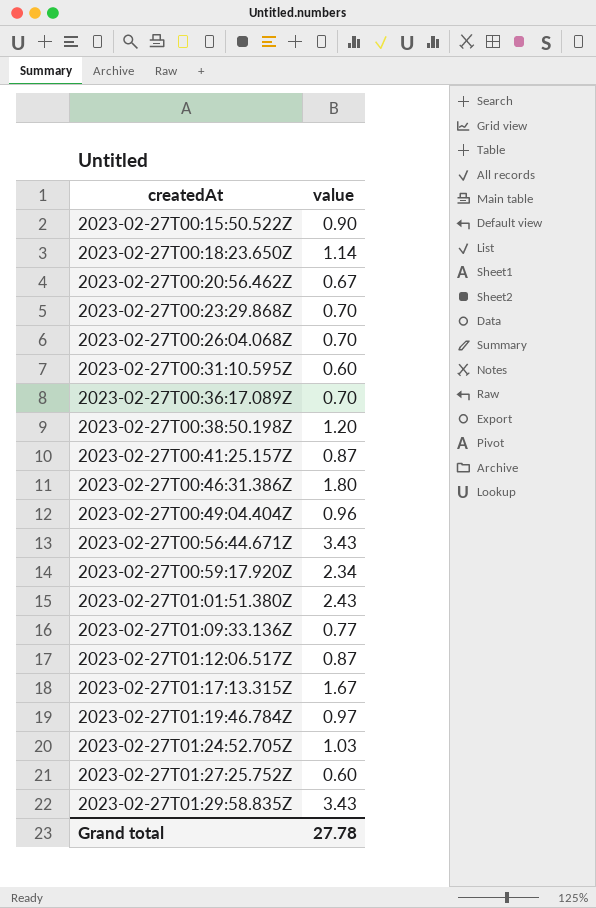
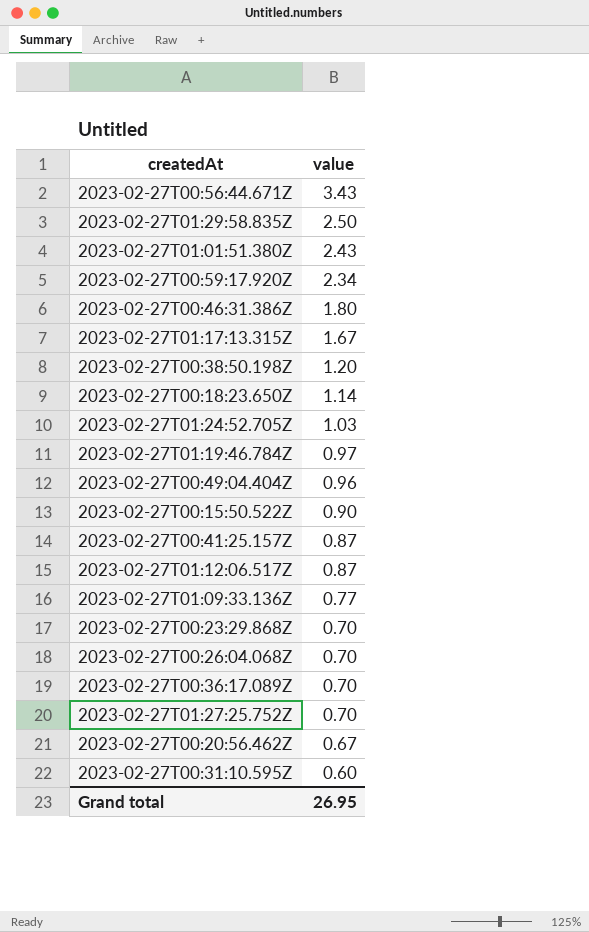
row order: createdAt ascending -> value descending
2023-02-27T01:29:58.835Z | value: 3.43 -> 2.50
2023-02-27T01:27:25.752Z | value: 0.60 -> 0.70
Grand total | value: 27.78 -> 26.95

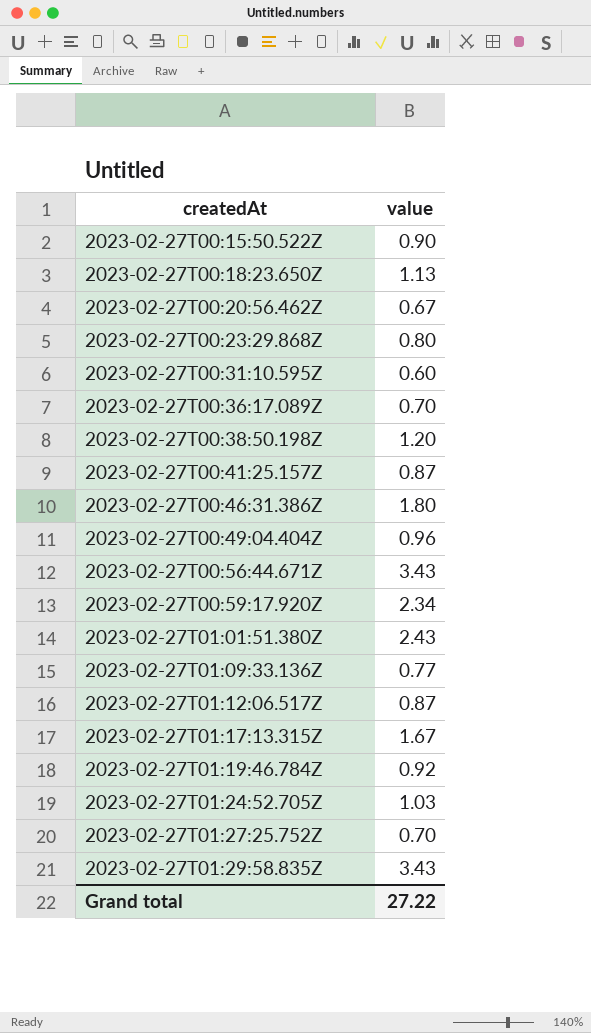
row order: value descending -> createdAt ascending
row 2023-02-27T00:26:04.068Z: 0.70 -> none
2023-02-27T00:18:23.650Z | value: 1.14 -> 1.13
2023-02-27T00:23:29.868Z | value: 0.70 -> 0.80
2023-02-27T01:19:46.784Z | value: 0.97 -> 0.92
2023-02-27T01:29:58.835Z | value: 2.50 -> 3.43
Grand total | value: 26.95 -> 27.22

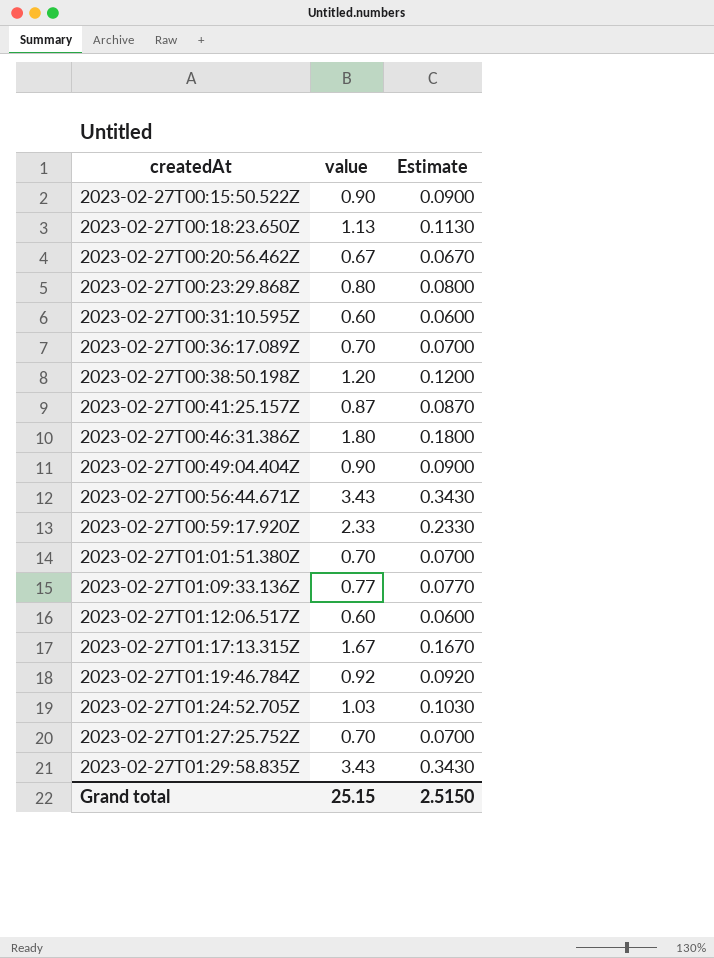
column Estimate | formula: none -> [value] * 0.1
2023-02-27T00:49:04.404Z | value: 0.96 -> 0.90
2023-02-27T00:59:17.920Z | value: 2.34 -> 2.33
2023-02-27T01:01:51.380Z | value: 2.43 -> 0.70
2023-02-27T01:12:06.517Z | value: 0.87 -> 0.60
Grand total | value: 27.22 -> 25.15

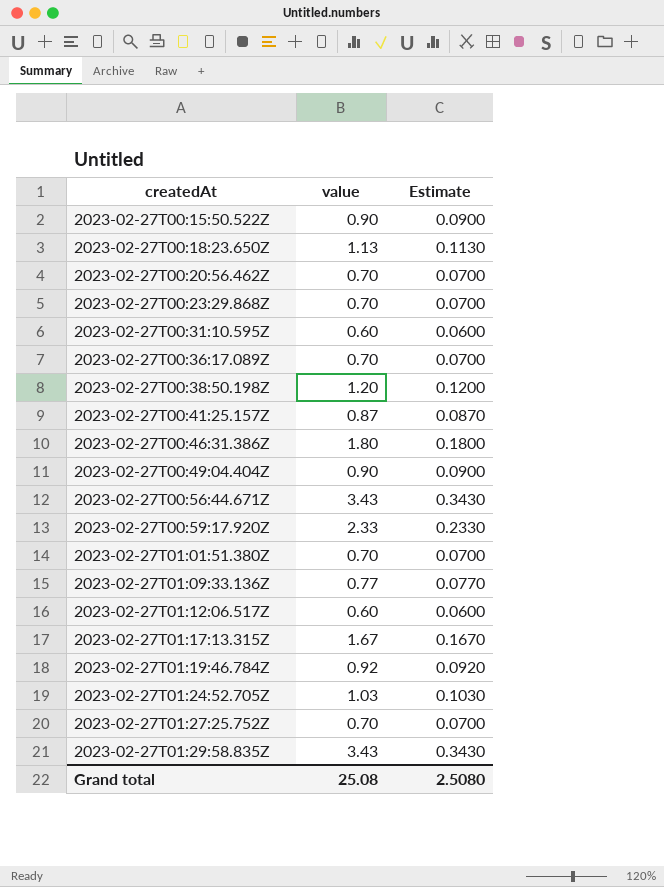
2023-02-27T00:20:56.462Z | value: 0.67 -> 0.70
2023-02-27T00:20:56.462Z | Estimate: 0.0670 -> 0.0700
2023-02-27T00:23:29.868Z | value: 0.80 -> 0.70
2023-02-27T00:23:29.868Z | Estimate: 0.0800 -> 0.0700
Grand total | value: 25.15 -> 25.08
Grand total | Estimate: 2.5150 -> 2.5080

